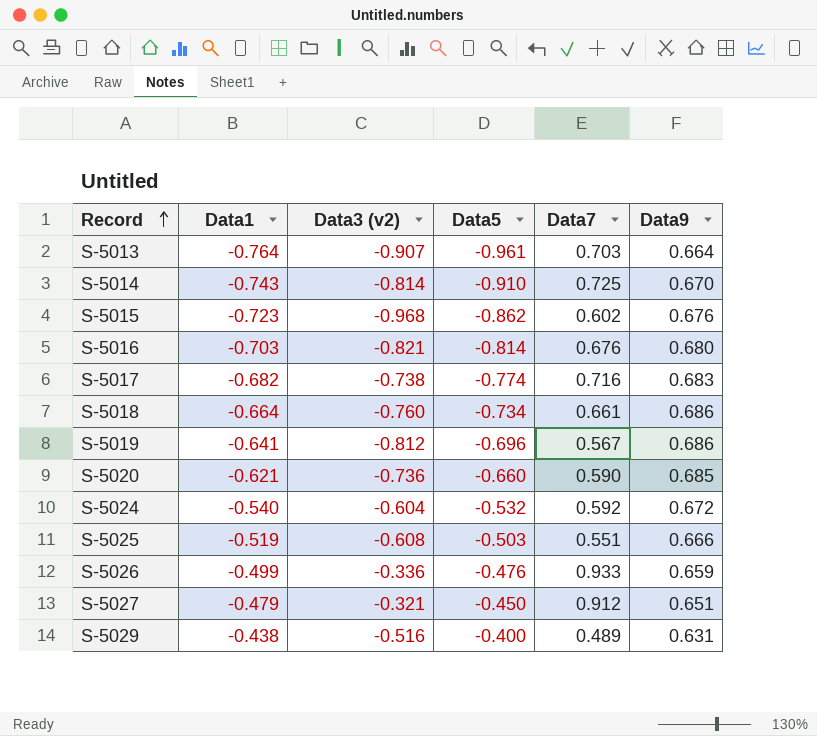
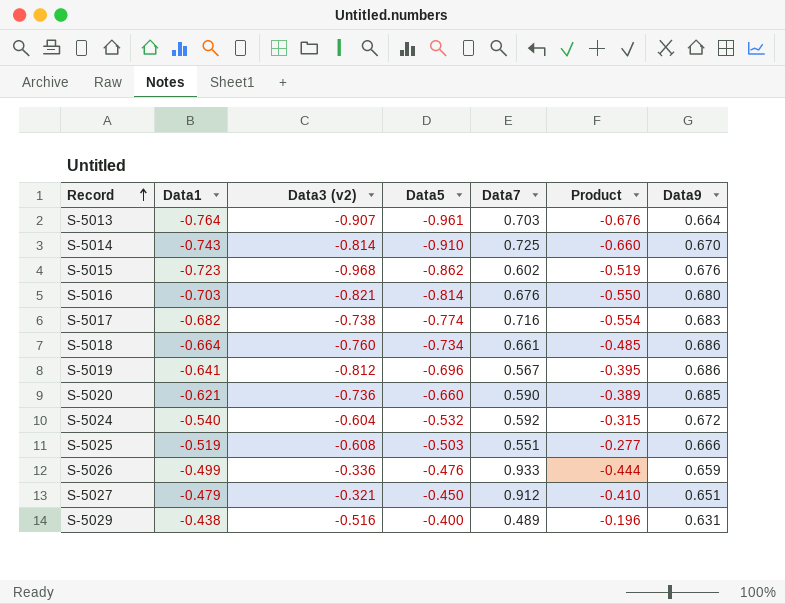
column Product | formula: none -> [Data5] * [Data7]

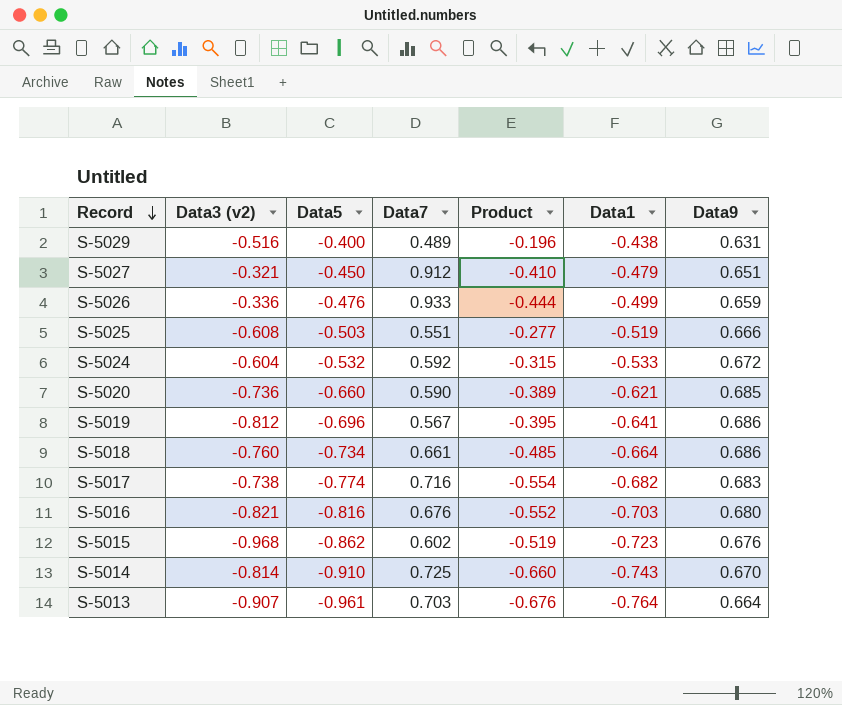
row order: Record ascending -> Record descending
column Data1 | position: 2 -> 6
S-5024 | Data1: -0.540 -> -0.533
S-5016 | Data5: -0.814 -> -0.816
S-5016 | Product: -0.550 -> -0.552

